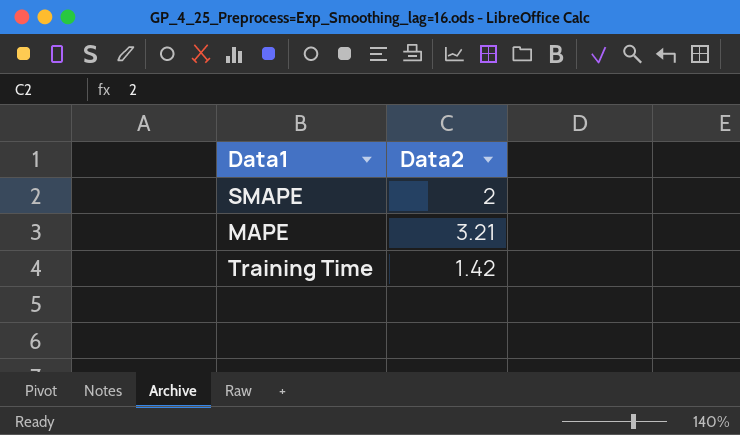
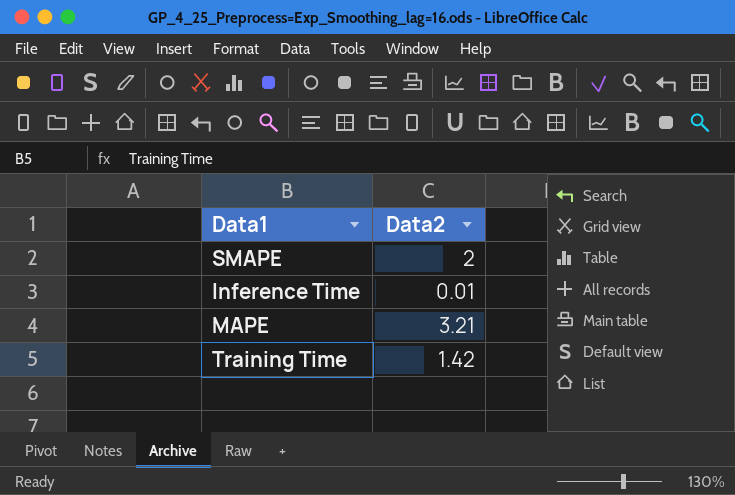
row Inference Time: none -> 0.01

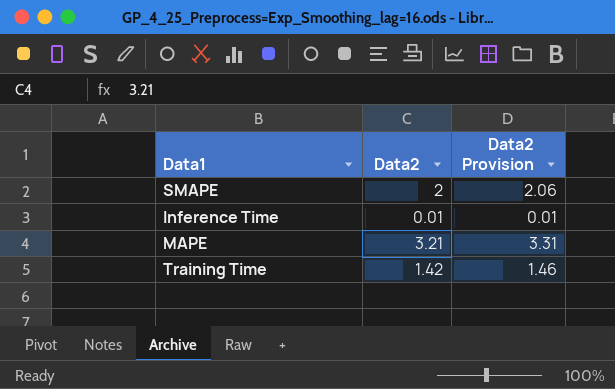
column Data2 Provision | formula: none -> [Data2] * 1.03

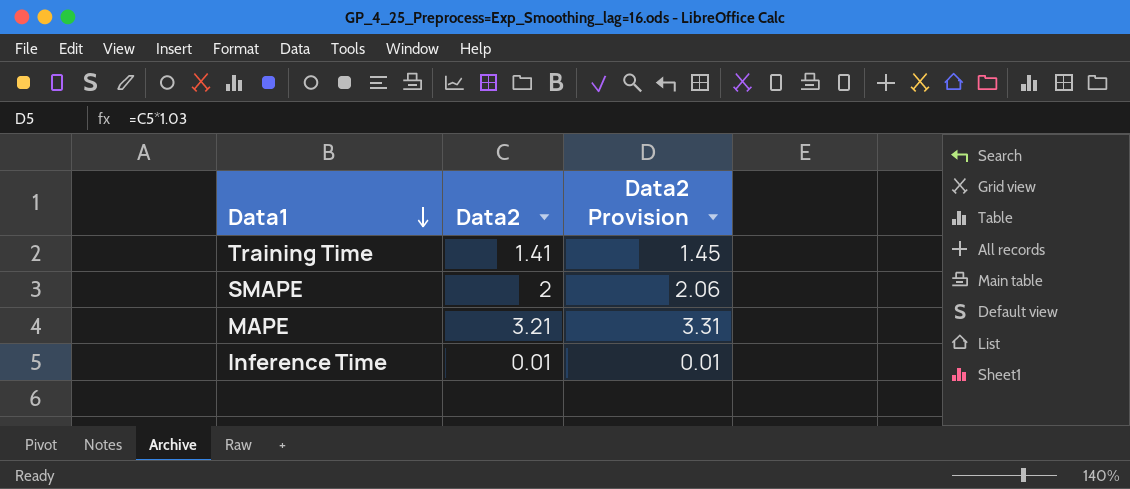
row order: none -> Data1 descending
Training Time | Data2: 1.42 -> 1.41
Training Time | Data2 Provision: 1.46 -> 1.45

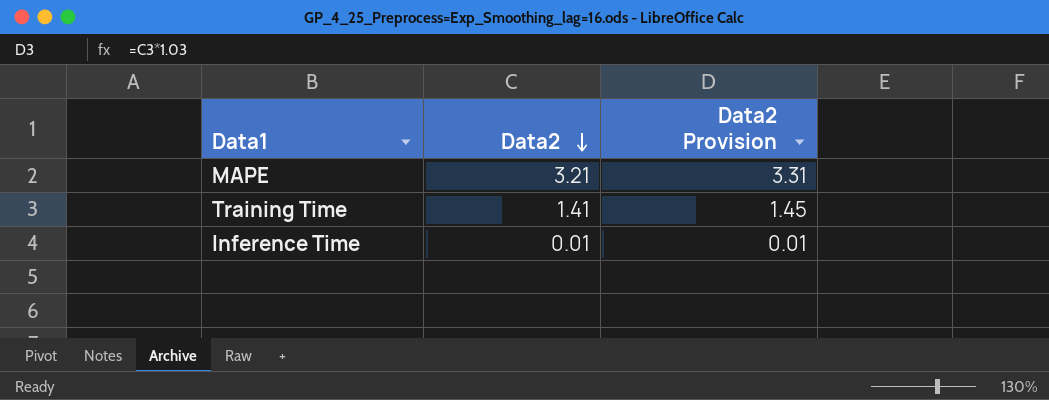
row order: Data1 descending -> Data2 descending
row SMAPE: 2 | 2.06 -> none

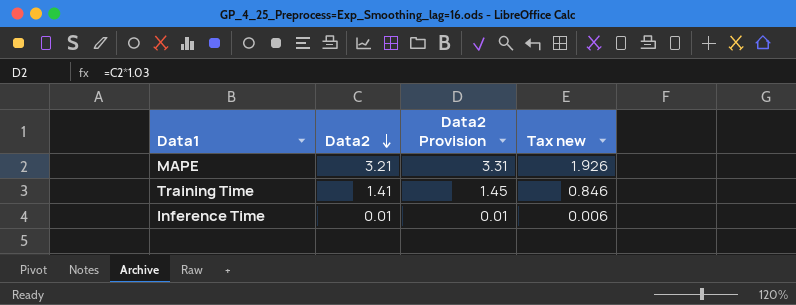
column Tax new | formula: none -> [Data2] * 0.6

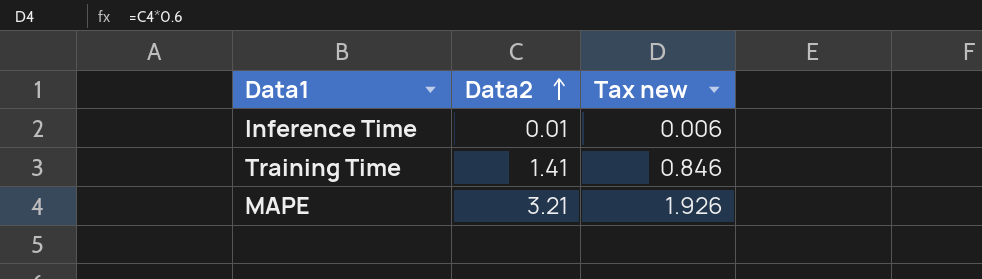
row order: Data2 descending -> Data2 ascending
column Data2 Provision | formula: [Data2] * 1.03 -> none

